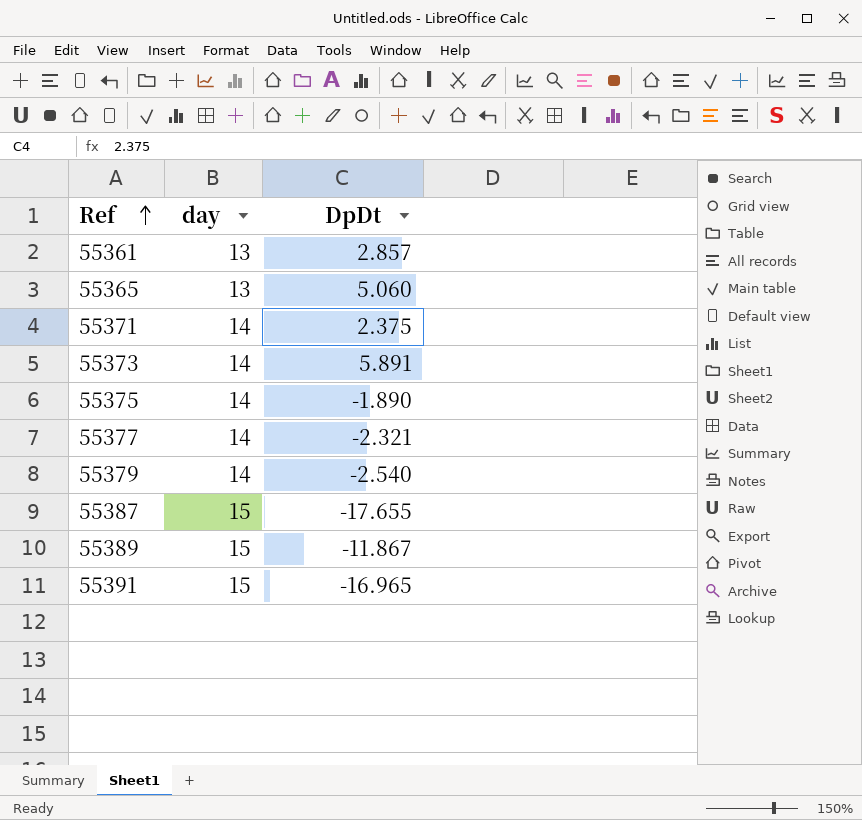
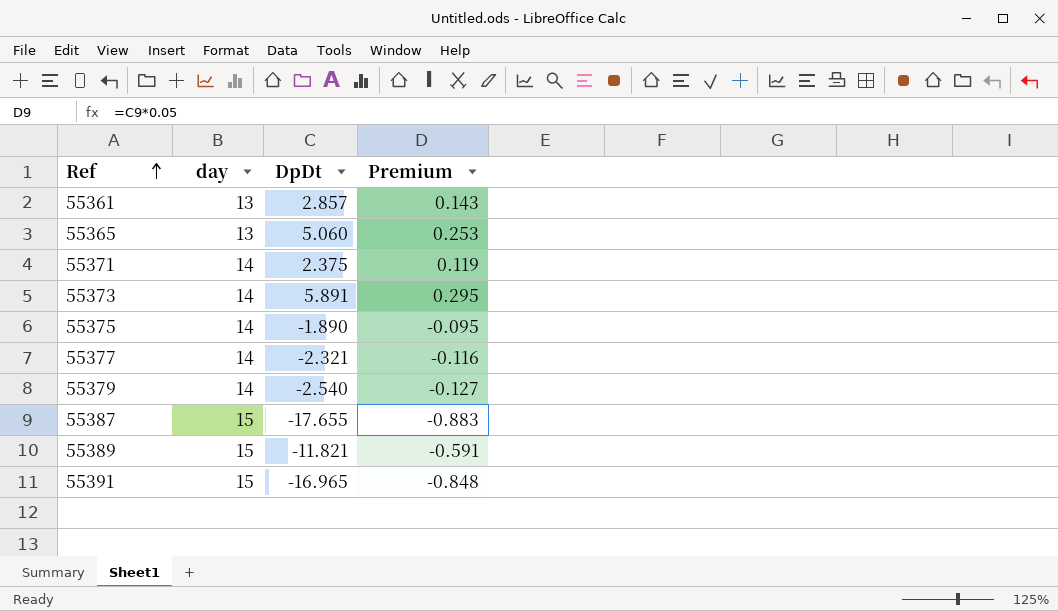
column Premium | formula: none -> [DpDt] * 0.05
55389 | DpDt: -11.867 -> -11.821

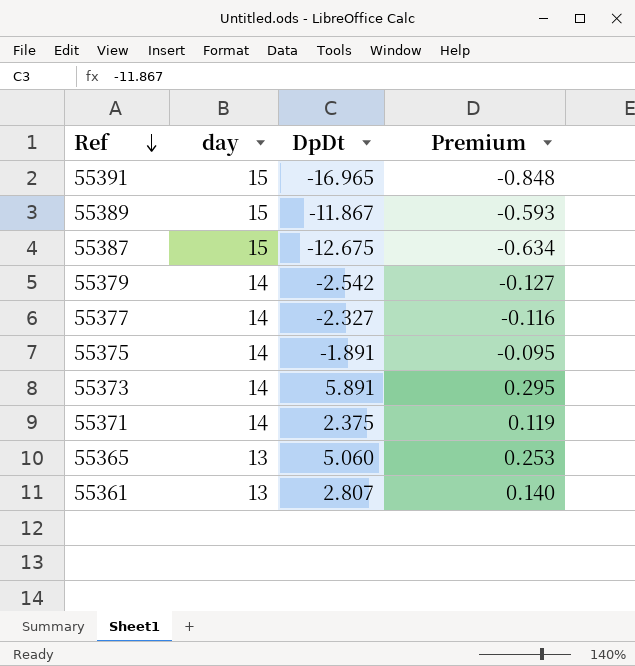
row order: Ref ascending -> Ref descending
55389 | DpDt: -11.821 -> -11.867
55389 | Premium: -0.591 -> -0.593
55387 | DpDt: -17.655 -> -12.675
55387 | Premium: -0.883 -> -0.634
55379 | DpDt: -2.540 -> -2.542
55377 | DpDt: -2.321 -> -2.327
55375 | DpDt: -1.890 -> -1.891
55361 | DpDt: 2.857 -> 2.807
55361 | Premium: 0.143 -> 0.140

